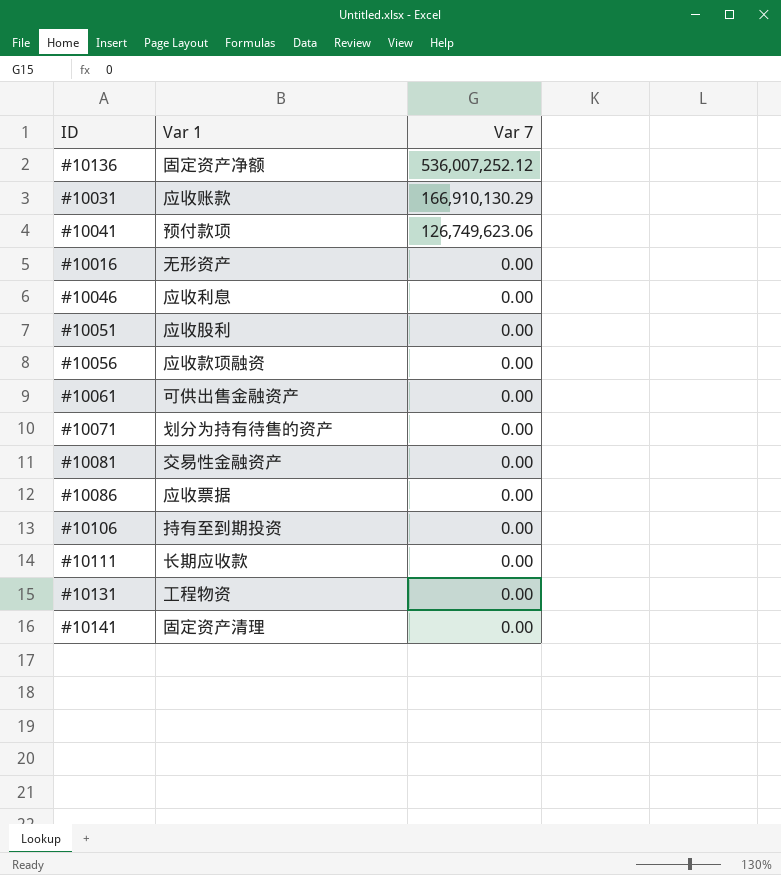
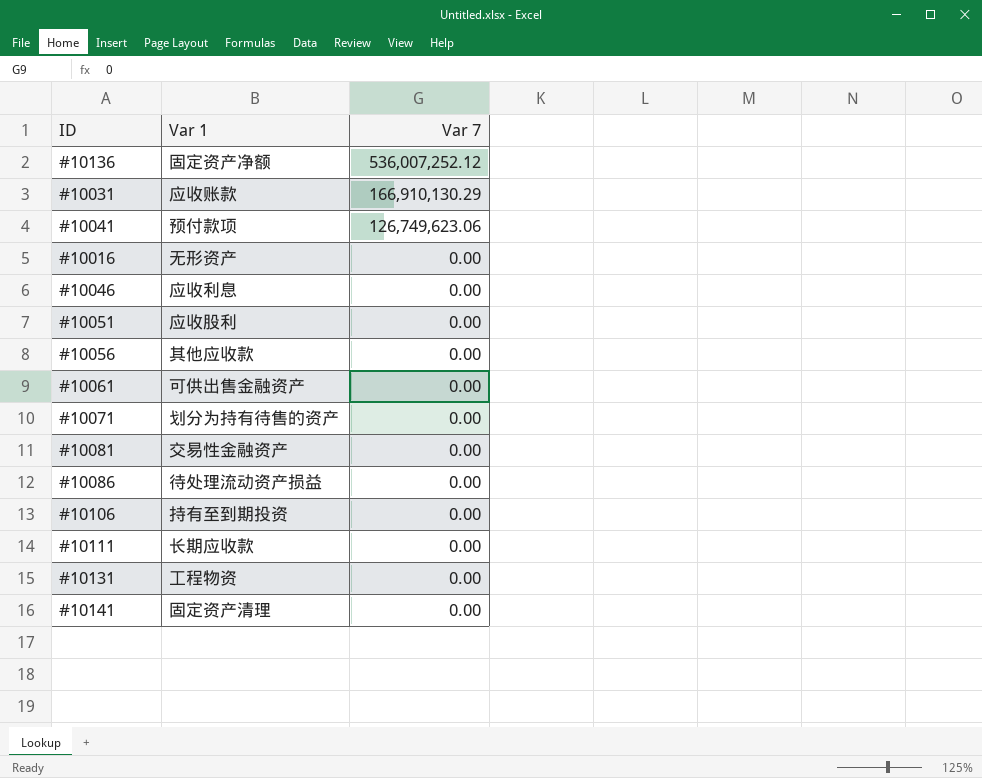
#10056 | Var 1: 应收款项融资 -> 其他应收款
#10086 | Var 1: 应收票据 -> 待处理流动资产损益

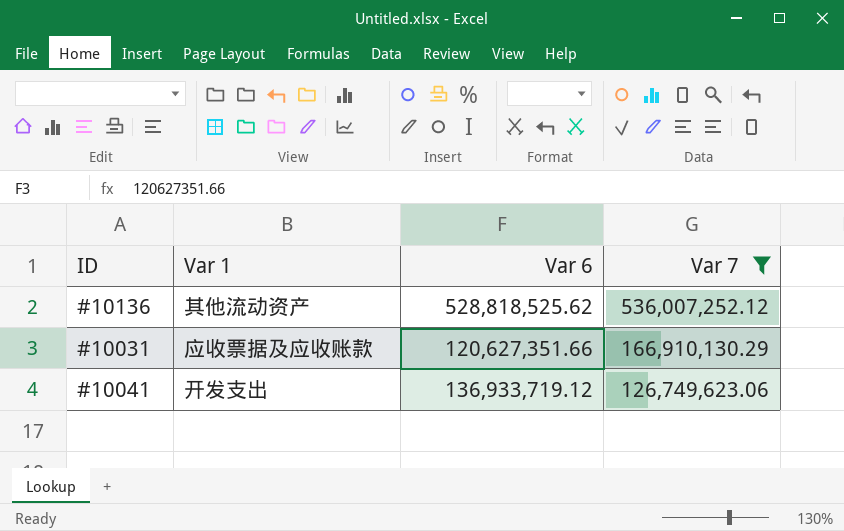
filter: none -> Var 7 != 0.00
column Var 6 | position: none -> 3
#10136 | Var 1: 固定资产净额 -> 其他流动资产
#10031 | Var 1: 应收账款 -> 应收票据及应收账款
#10041 | Var 1: 预付款项 -> 开发支出

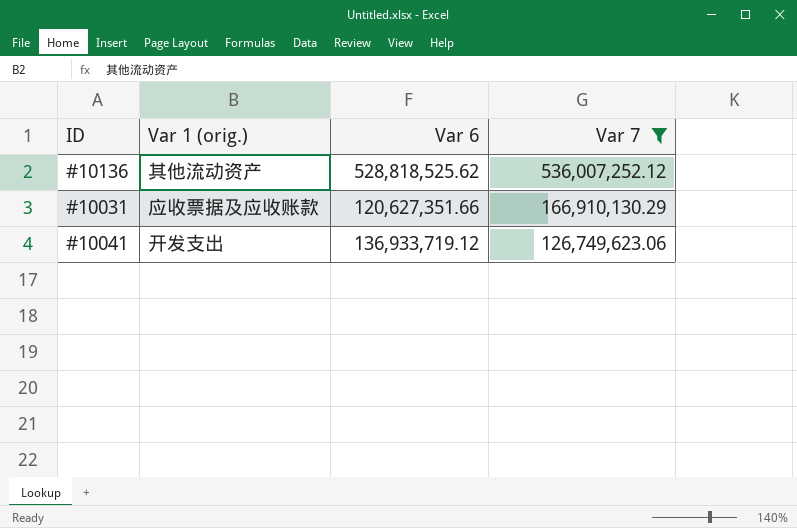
column name: Var 1 -> Var 1 (orig.)

